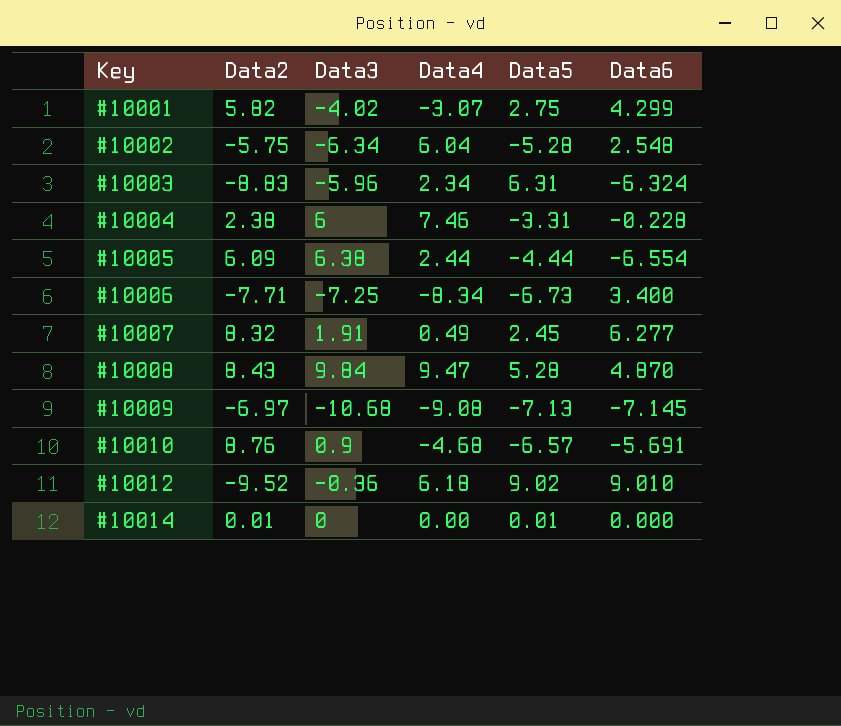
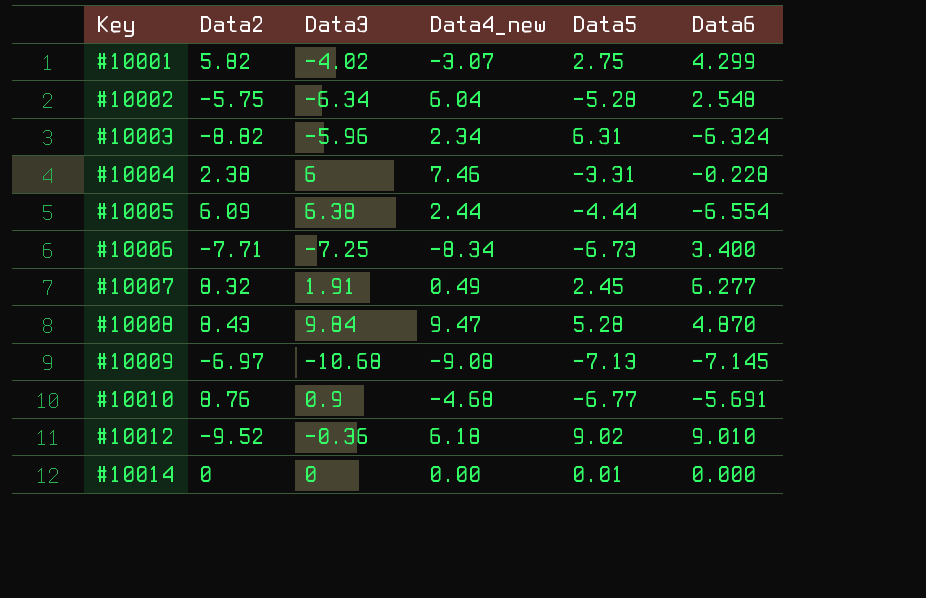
column name: Data4 -> Data4_new
#10003 | Data2: -8.83 -> -8.82
#10010 | Data5: -6.57 -> -6.77
#10014 | Data2: 0.01 -> 0

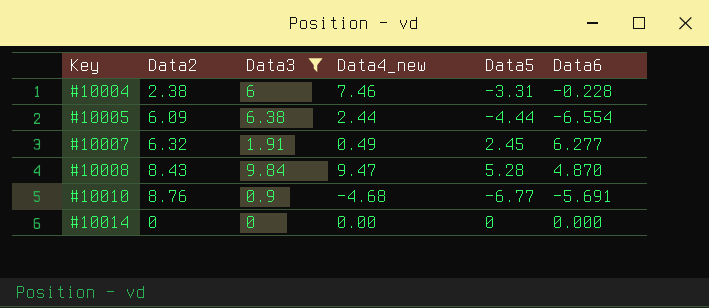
filter: none -> Data3 >= 0
#10007 | Data2: 8.32 -> 6.32
#10014 | Data5: 0.01 -> 0

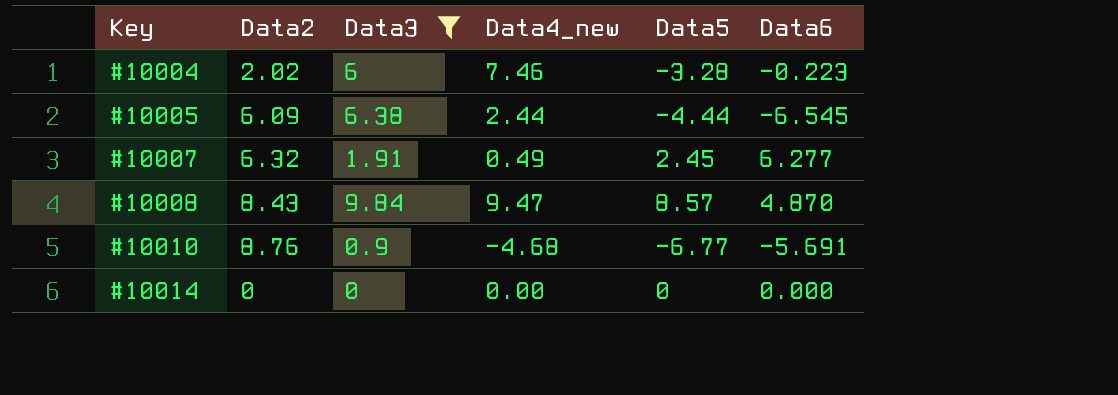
#10004 | Data2: 2.38 -> 2.02
#10004 | Data5: -3.31 -> -3.28
#10004 | Data6: -0.228 -> -0.223
#10005 | Data6: -6.554 -> -6.545
#10008 | Data5: 5.28 -> 8.57

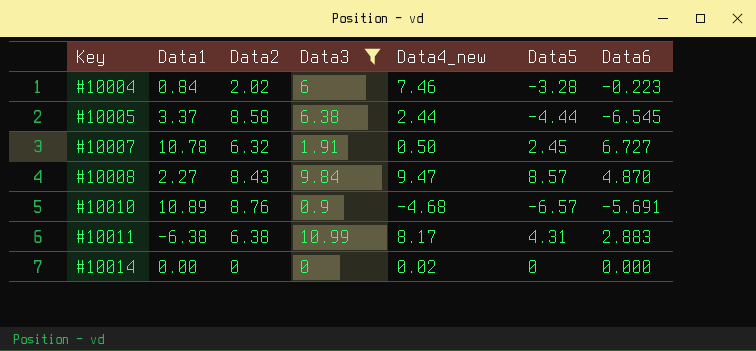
column Data1 | position: none -> 2
#10005 | Data2: 6.09 -> 8.58
#10007 | Data4_new: 0.49 -> 0.50
#10007 | Data6: 6.277 -> 6.727
#10010 | Data5: -6.77 -> -6.57
row #10011: none -> -6.38 | 6.38 | 10.99 | 8.17 | 4.31 | 2.883
#10014 | Data4_new: 0.00 -> 0.02

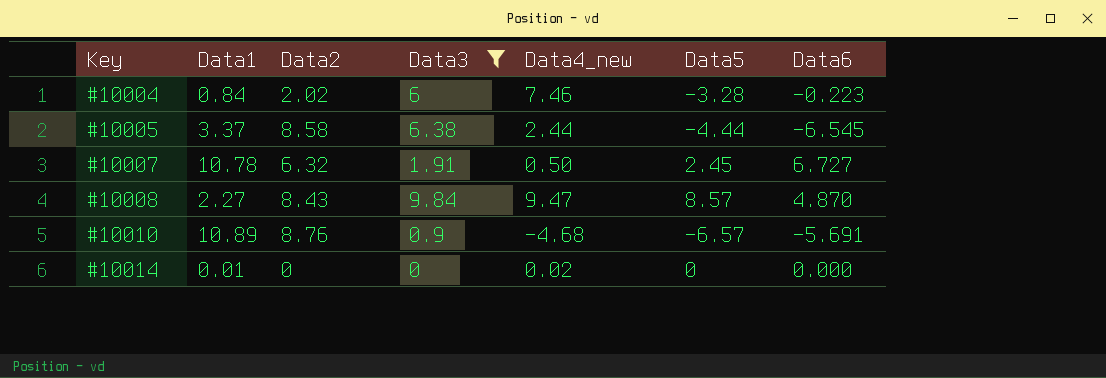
row #10011: -6.38 | 6.38 | 10.99 | 8.17 | 4.31 | 2.883 -> none
#10014 | Data1: 0.00 -> 0.01

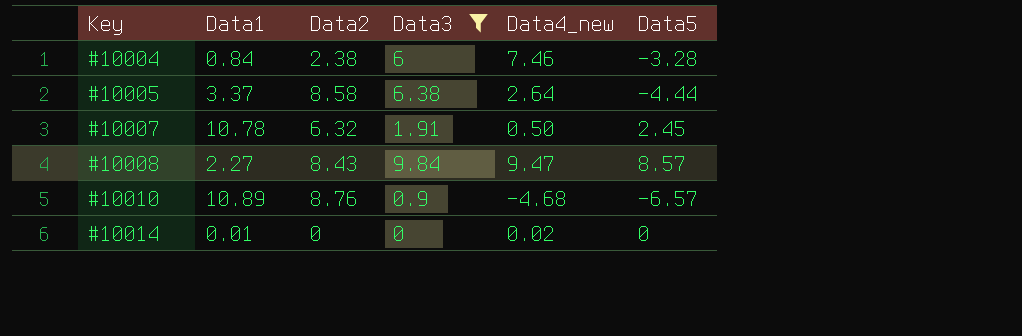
column Data6 | position: 7 -> none
#10004 | Data2: 2.02 -> 2.38
#10005 | Data4_new: 2.44 -> 2.64

